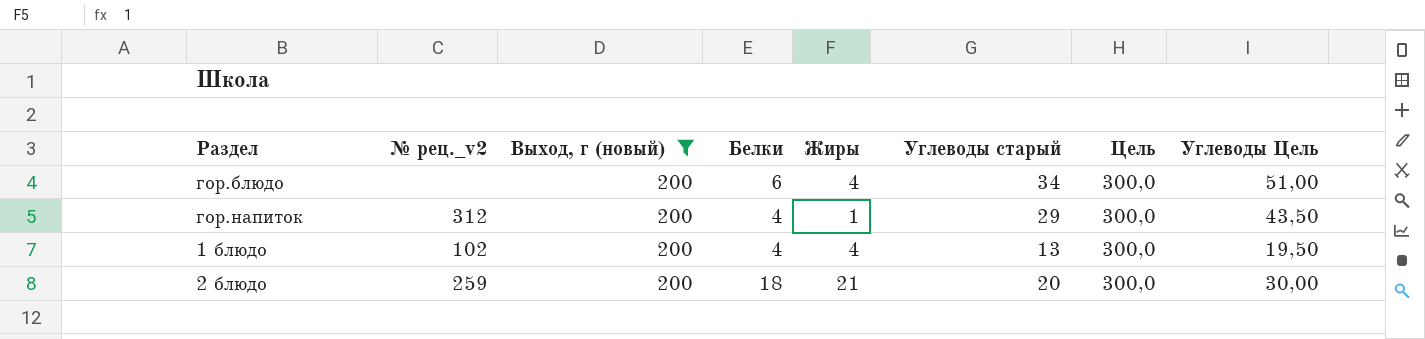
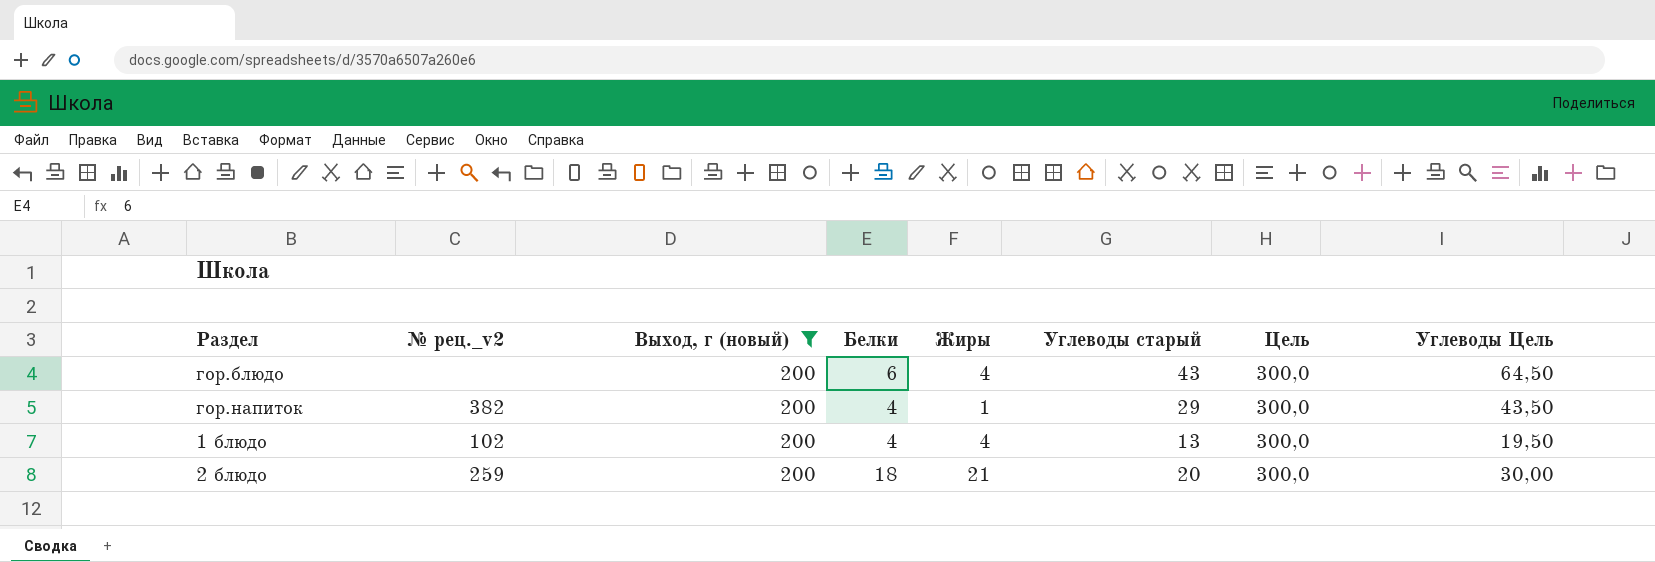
гор.блюдо | Углеводы старый: 34 -> 43
гор.блюдо | Углеводы Цель: 51,00 -> 64,50
гор.напиток | № рец._v2: 312 -> 382

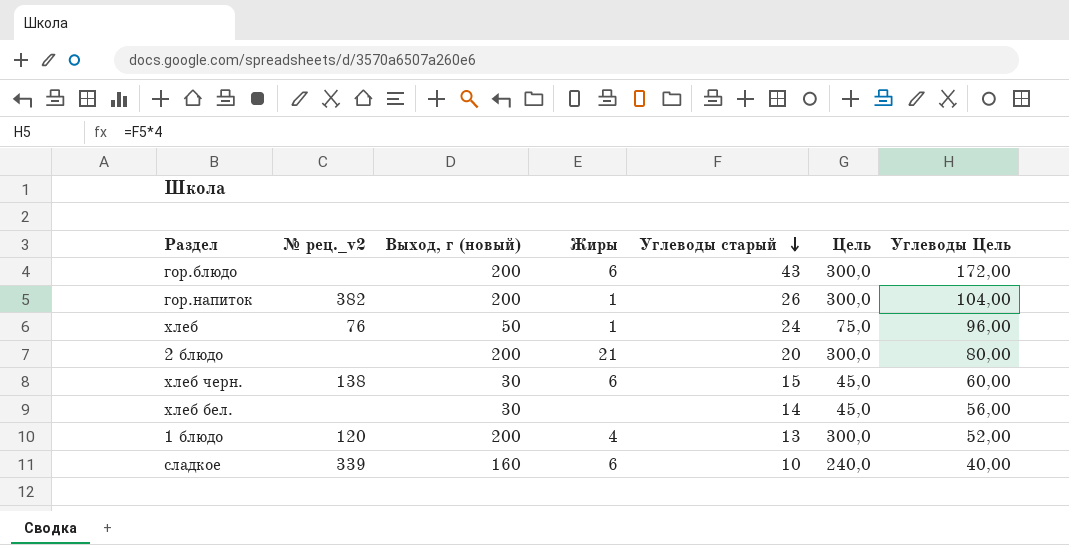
filter: Выход, г (новый) = 200 -> none
row order: none -> Углеводы старый descending
column Белки | position: 4 -> none
column Углеводы Цель | formula: [Углеводы старый] * 1,5 -> [Углеводы старый] * 4
гор.блюдо | Жиры: 4 -> 6
гор.напиток | Углеводы старый: 29 -> 26
2 блюдо | № рец._v2: 259 -> none
1 блюдо | № рец._v2: 102 -> 120

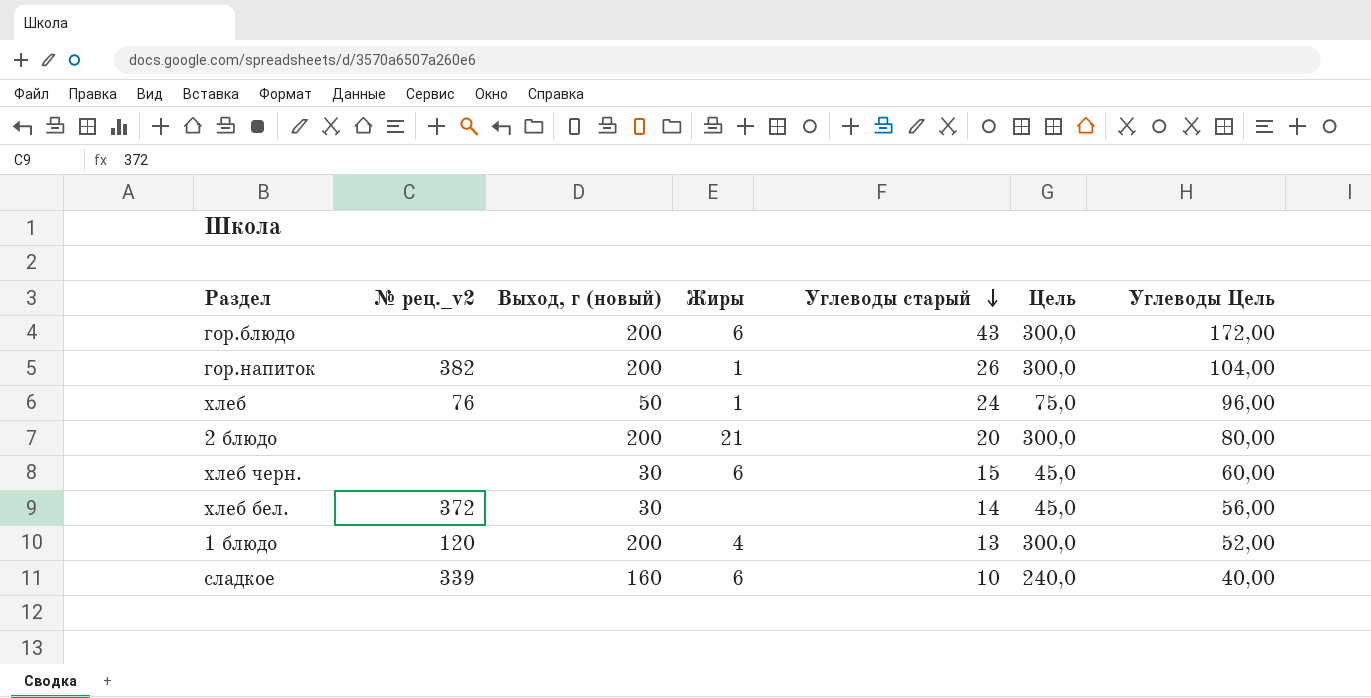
хлеб черн. | № рец._v2: 138 -> none
хлеб бел. | № рец._v2: none -> 372

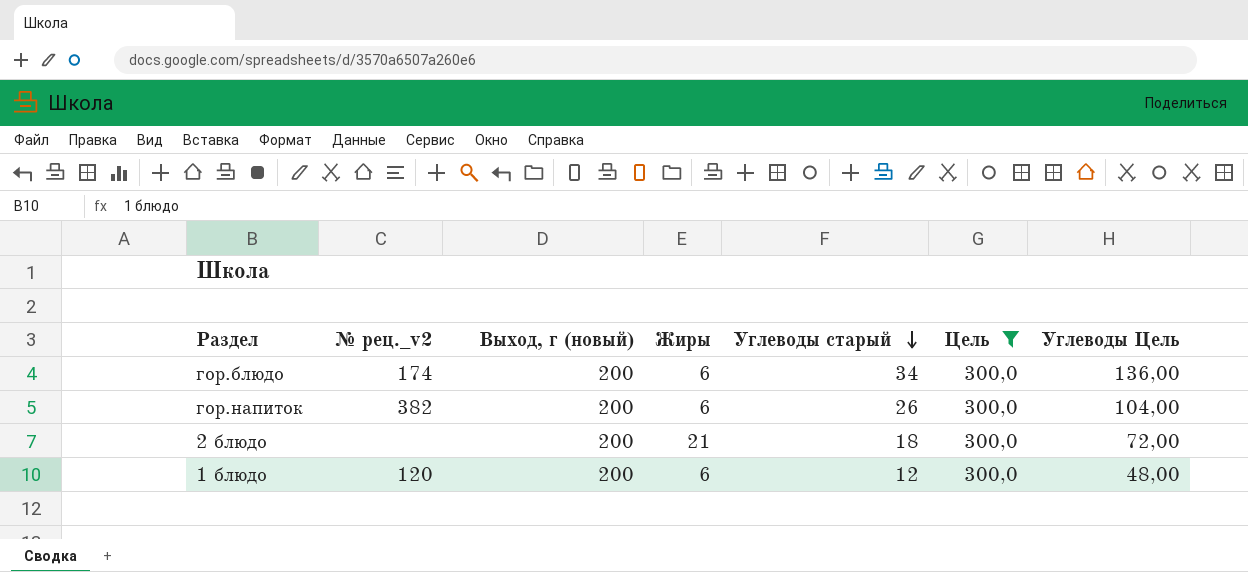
filter: none -> Цель = 300,0
гор.блюдо | № рец._v2: none -> 174
гор.блюдо | Углеводы старый: 43 -> 34
гор.блюдо | Углеводы Цель: 172,00 -> 136,00
гор.напиток | Жиры: 1 -> 6
2 блюдо | Углеводы старый: 20 -> 18
2 блюдо | Углеводы Цель: 80,00 -> 72,00
1 блюдо | Жиры: 4 -> 6
1 блюдо | Углеводы старый: 13 -> 12
1 блюдо | Углеводы Цель: 52,00 -> 48,00

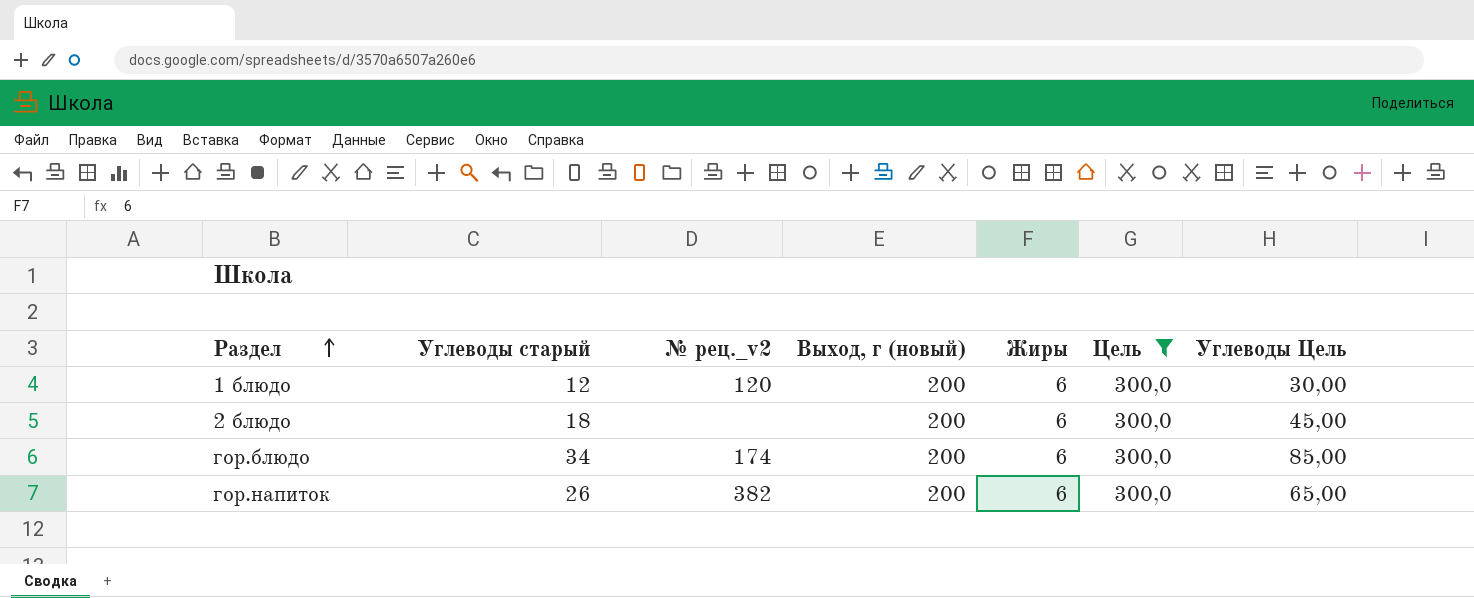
row order: Углеводы старый descending -> Раздел ascending
column Углеводы старый | position: 5 -> 2
column Углеводы Цель | formula: [Углеводы старый] * 4 -> [Углеводы старый] * 2,5
2 блюдо | Жиры: 21 -> 6

